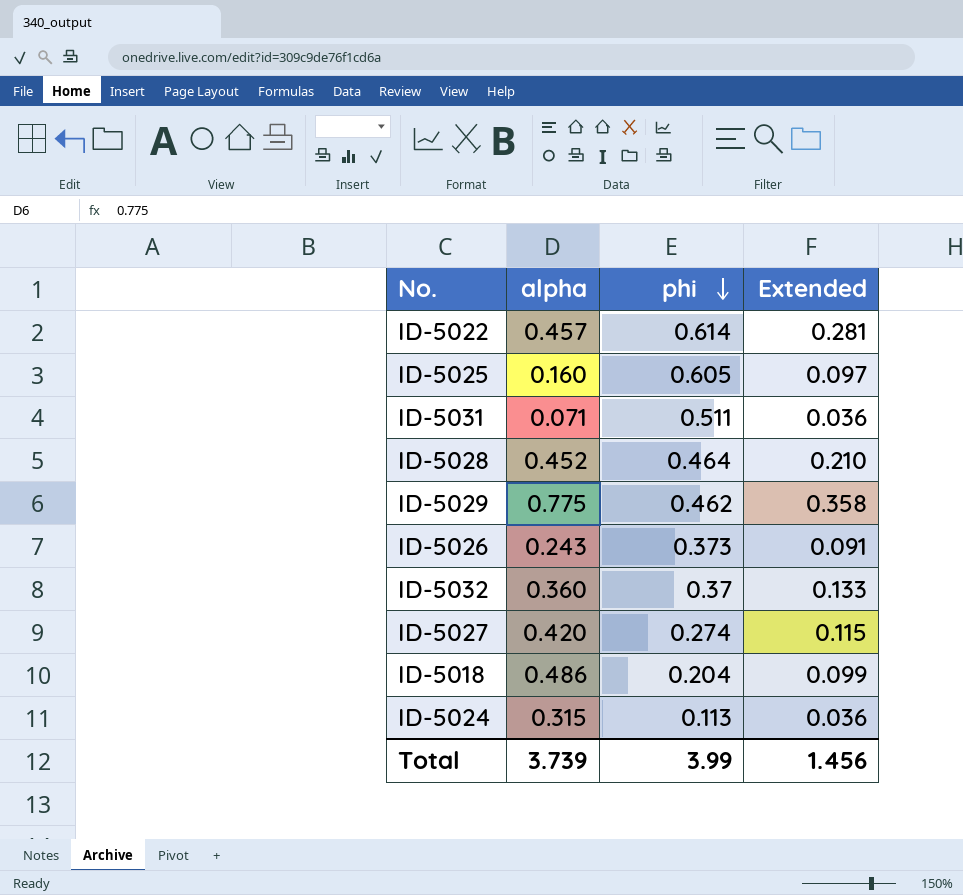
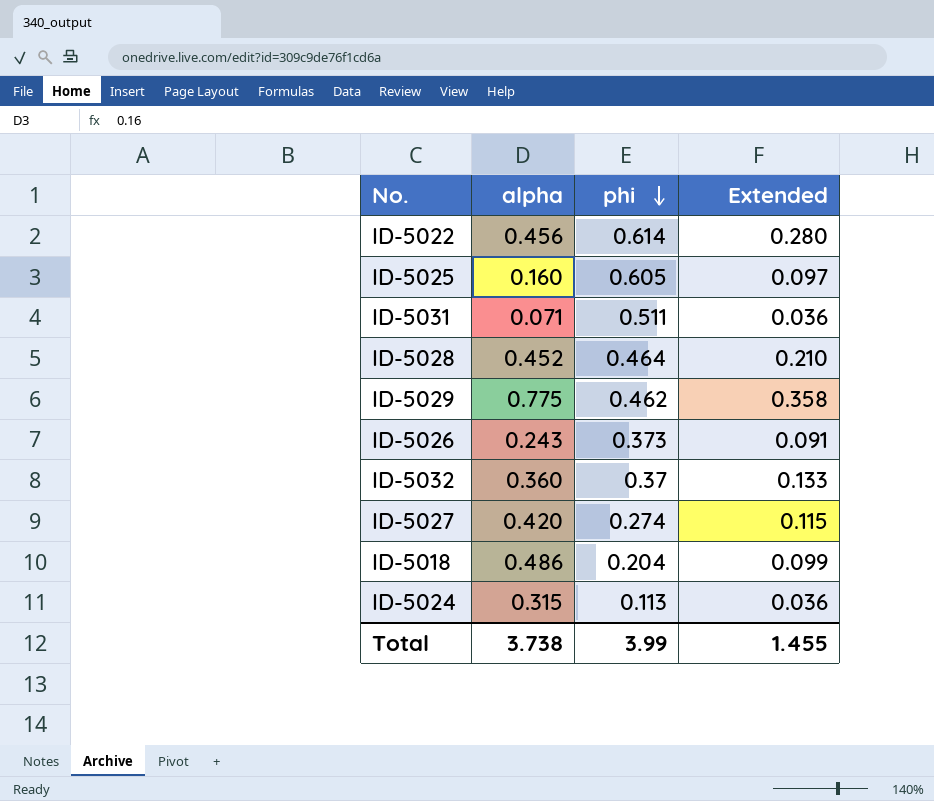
ID-5022 | alpha: 0.457 -> 0.456
ID-5022 | Extended: 0.281 -> 0.280
Total | alpha: 3.739 -> 3.738
Total | Extended: 1.456 -> 1.455

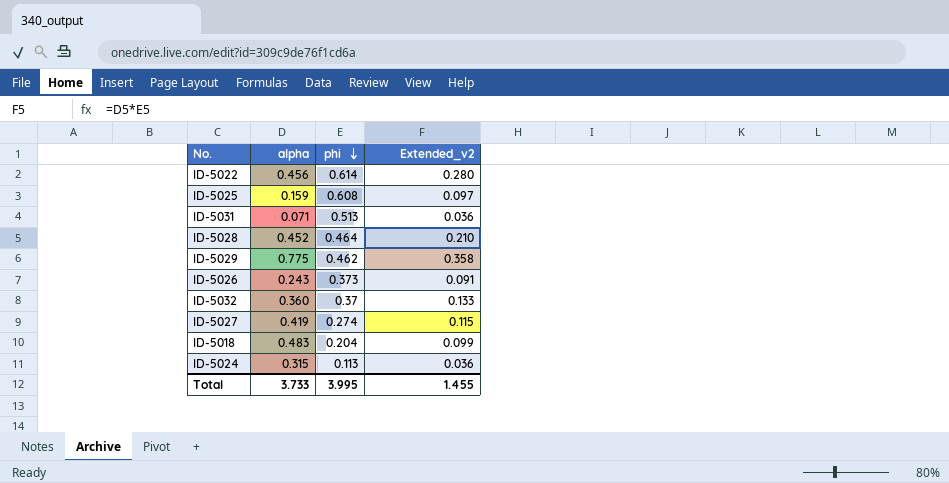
column name: Extended -> Extended_v2
ID-5025 | alpha: 0.160 -> 0.159
ID-5025 | phi: 0.605 -> 0.608
ID-5031 | phi: 0.511 -> 0.513
ID-5027 | alpha: 0.420 -> 0.419
ID-5018 | alpha: 0.486 -> 0.483
Total | alpha: 3.738 -> 3.733
Total | phi: 3.99 -> 3.995

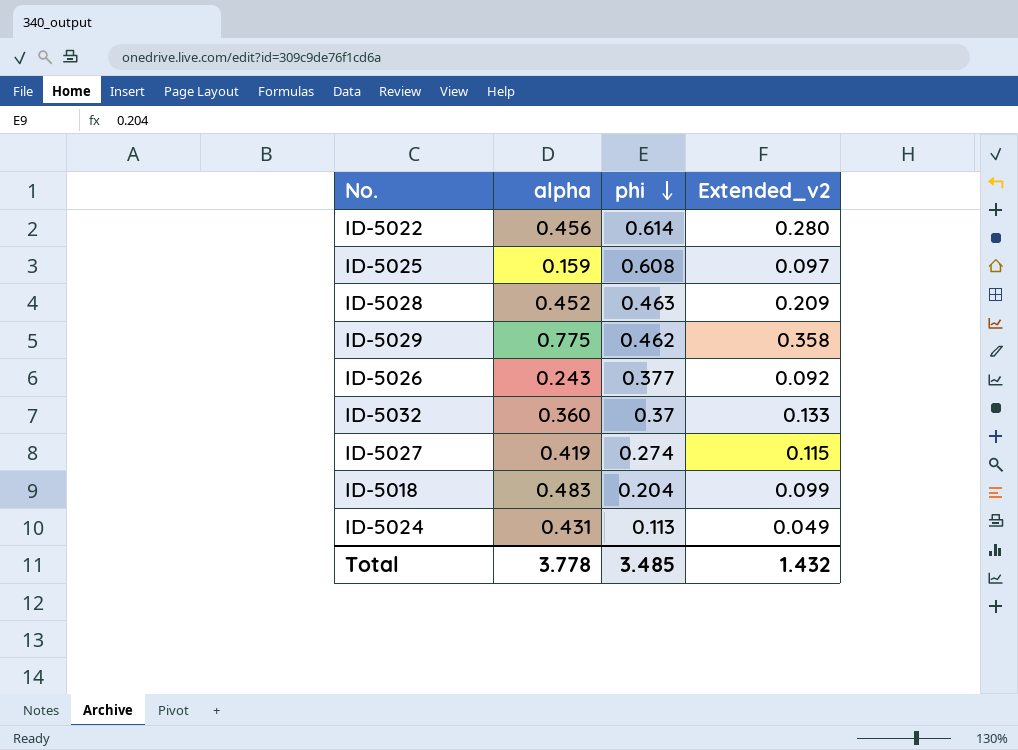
row ID-5031: 0.071 | 0.513 | 0.036 -> none
ID-5028 | phi: 0.464 -> 0.463
ID-5028 | Extended_v2: 0.210 -> 0.209
ID-5026 | phi: 0.373 -> 0.377
ID-5026 | Extended_v2: 0.091 -> 0.092
ID-5024 | alpha: 0.315 -> 0.431
ID-5024 | Extended_v2: 0.036 -> 0.049
Total | alpha: 3.733 -> 3.778
Total | phi: 3.995 -> 3.485
Total | Extended_v2: 1.455 -> 1.432

